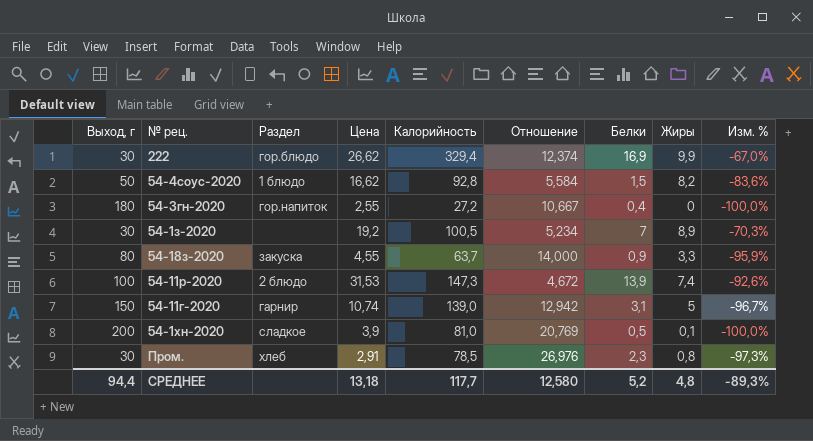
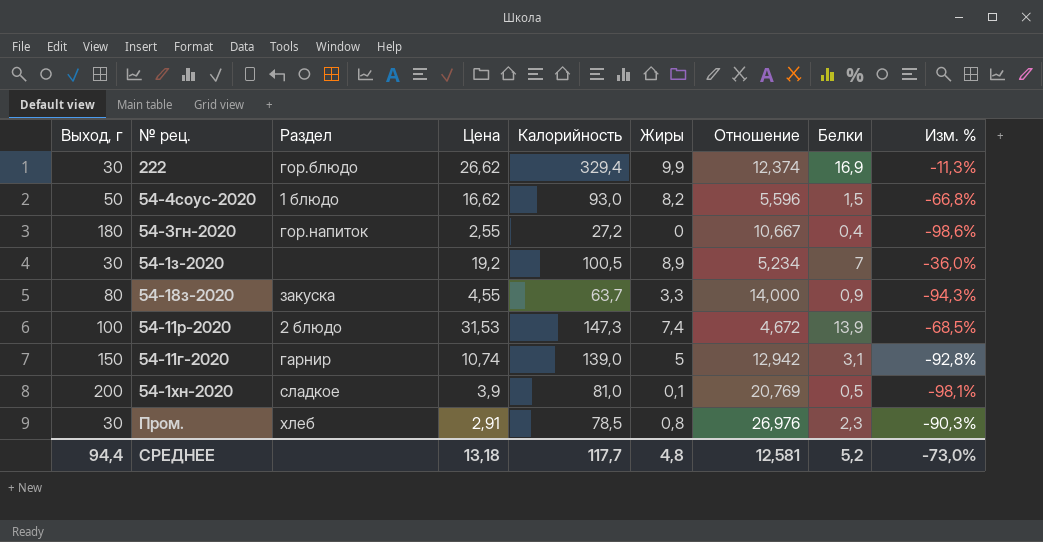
column Жиры | position: 8 -> 6
column Изм. % | formula: ([Жиры] - [Выход, г]) / [Выход, г] -> ([Цена] - [Выход, г]) / [Выход, г]
54-4соус-2020 | Калорийность: 92,8 -> 93,0
54-4соус-2020 | Отношение: 5,584 -> 5,596
СРЕДНЕЕ | Отношение: 12,580 -> 12,581
СРЕДНЕЕ | Изм. %: -89,3% -> -73,0%

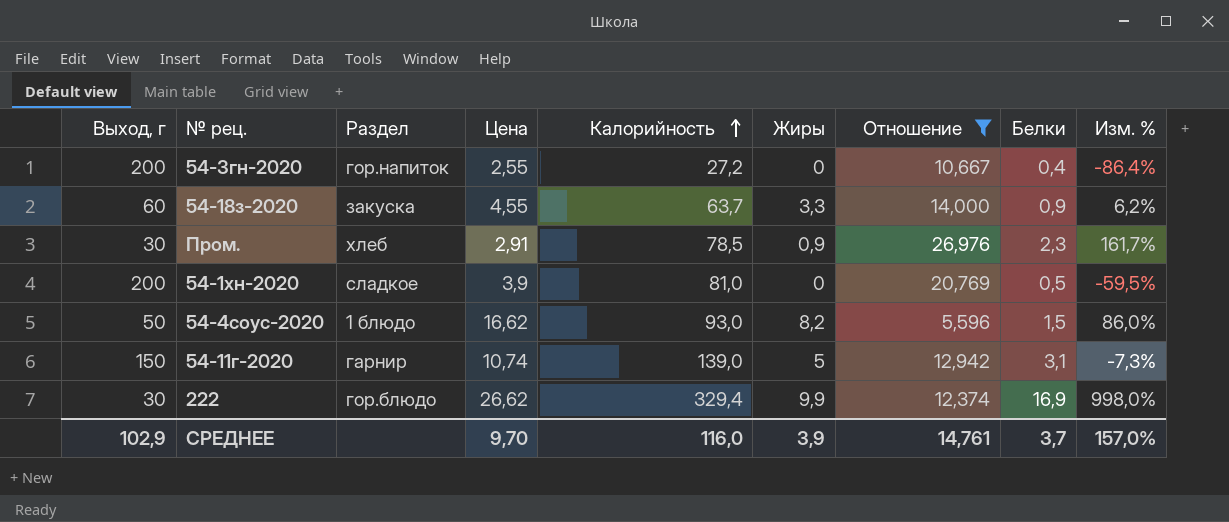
filter: none -> Отношение >= 5,596
row order: none -> Калорийность ascending
column Изм. % | formula: ([Цена] - [Выход, г]) / [Выход, г] -> ([Калорийность] - [Выход, г]) / [Выход, г]
54-3гн-2020 | Выход, г: 180 -> 200
54-18з-2020 | Выход, г: 80 -> 60
Пром. | Жиры: 0,8 -> 0,9
54-1хн-2020 | Жиры: 0,1 -> 0
СРЕДНЕЕ | Выход, г: 94,4 -> 102,9
СРЕДНЕЕ | Цена: 13,18 -> 9,70
СРЕДНЕЕ | Калорийность: 117,7 -> 116,0
СРЕДНЕЕ | Жиры: 4,8 -> 3,9
СРЕДНЕЕ | Отношение: 12,581 -> 14,761
СРЕДНЕЕ | Белки: 5,2 -> 3,7
СРЕДНЕЕ | Изм. %: -73,0% -> 157,0%

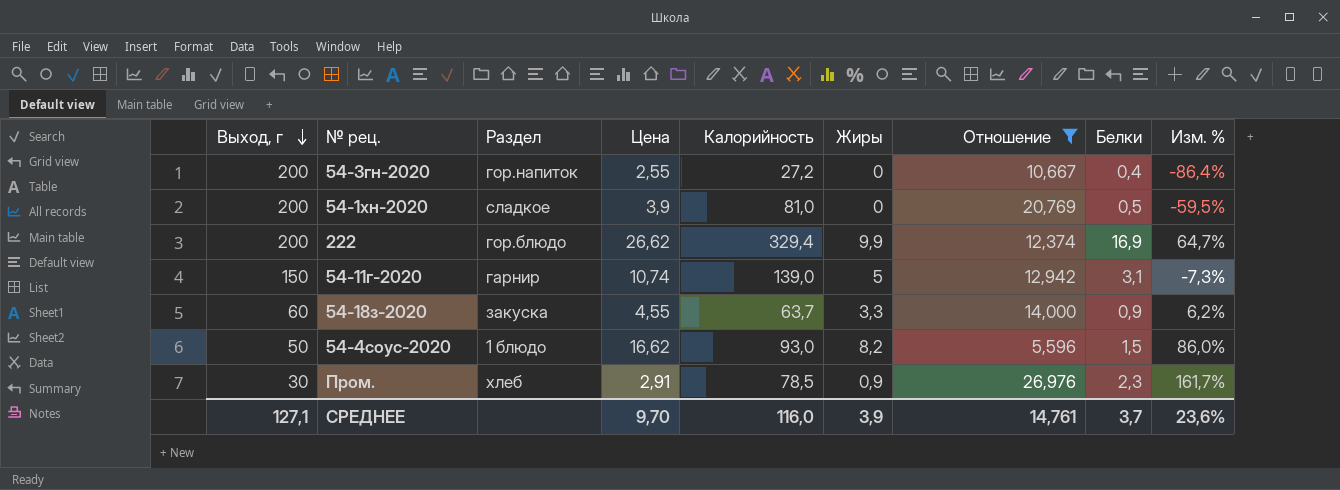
row order: Калорийность ascending -> Выход, г descending
222 | Выход, г: 30 -> 200
222 | Изм. %: 998,0% -> 64,7%
СРЕДНЕЕ | Выход, г: 102,9 -> 127,1
СРЕДНЕЕ | Изм. %: 157,0% -> 23,6%

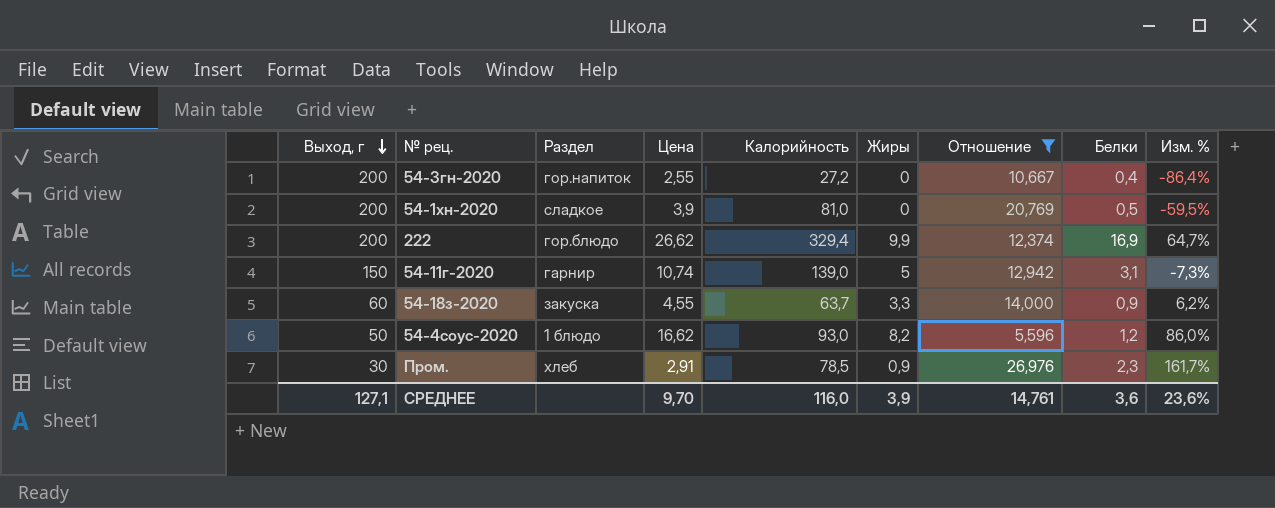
54-4соус-2020 | Белки: 1,5 -> 1,2
СРЕДНЕЕ | Белки: 3,7 -> 3,6

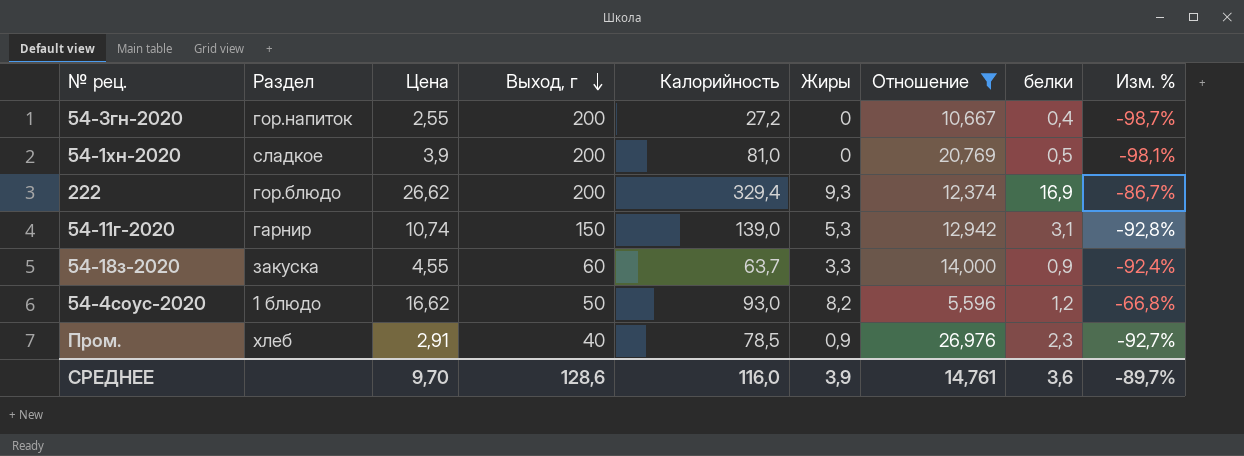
column Выход, г | position: 1 -> 4
column name: Белки -> белки
column Изм. % | formula: ([Калорийность] - [Выход, г]) / [Выход, г] -> ([Цена] - [Выход, г]) / [Выход, г]
222 | Жиры: 9,9 -> 9,3
54-11г-2020 | Жиры: 5 -> 5,3
Пром. | Выход, г: 30 -> 40
СРЕДНЕЕ | Выход, г: 127,1 -> 128,6
СРЕДНЕЕ | Изм. %: 23,6% -> -89,7%

